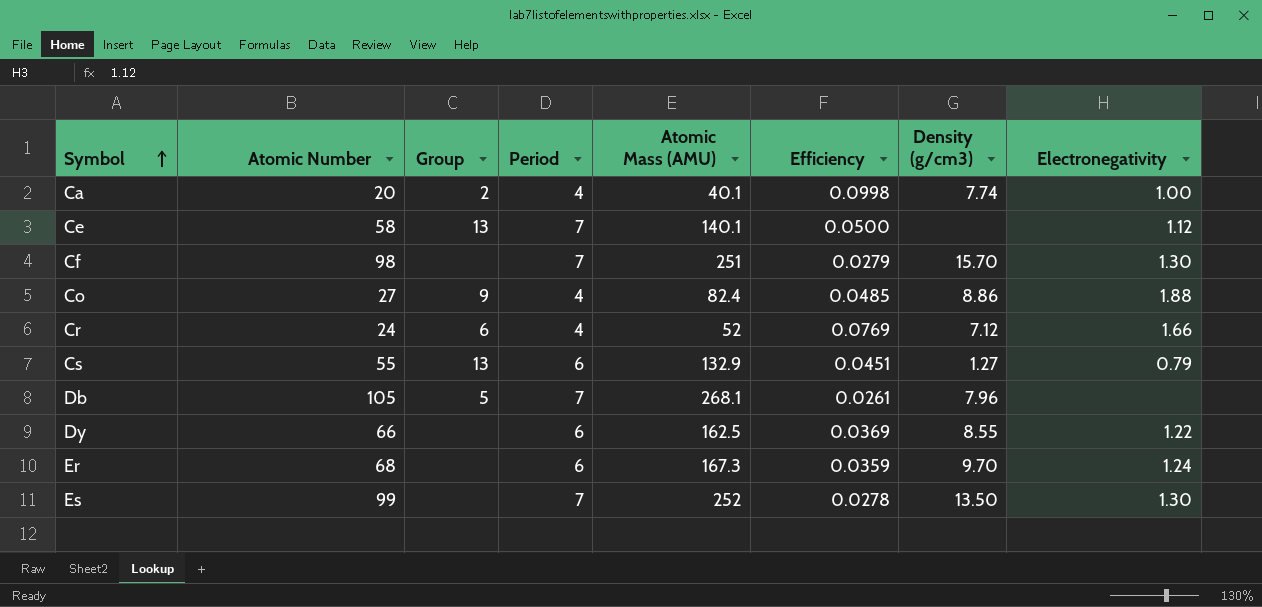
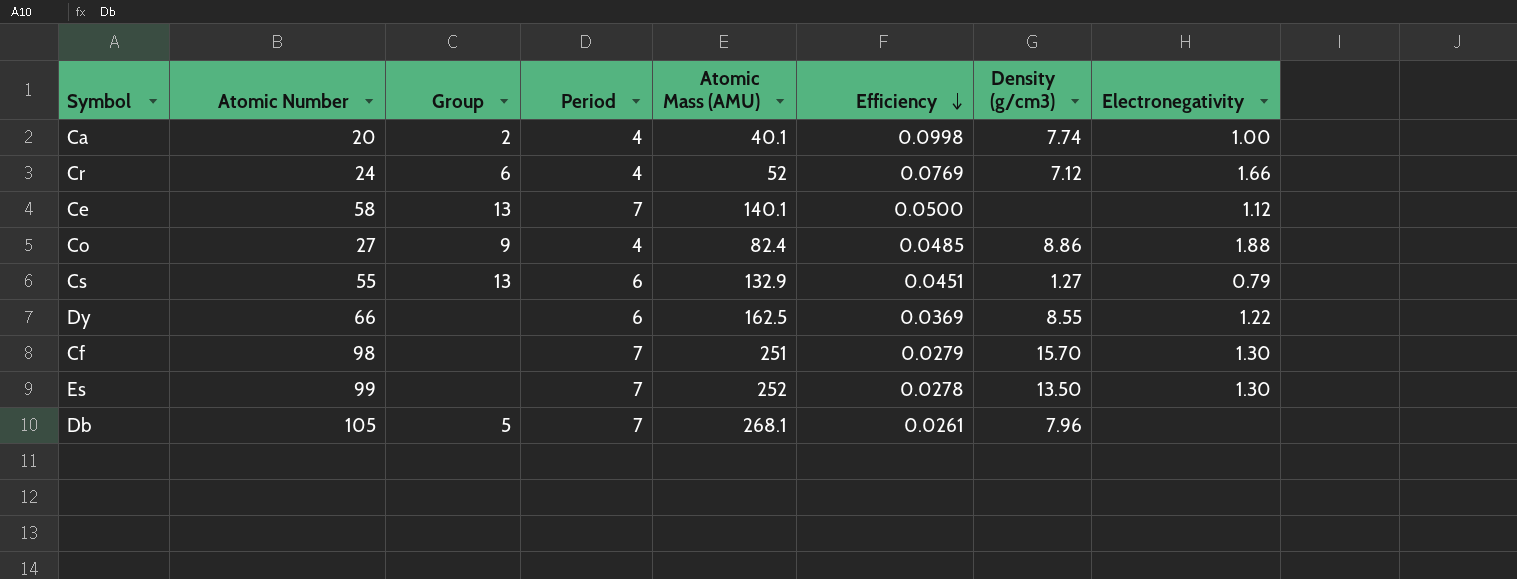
row order: Symbol ascending -> Efficiency descending
row Er: 68 | none | 6 | 167.3 | 0.0359 | 9.70 | 1.24 -> none

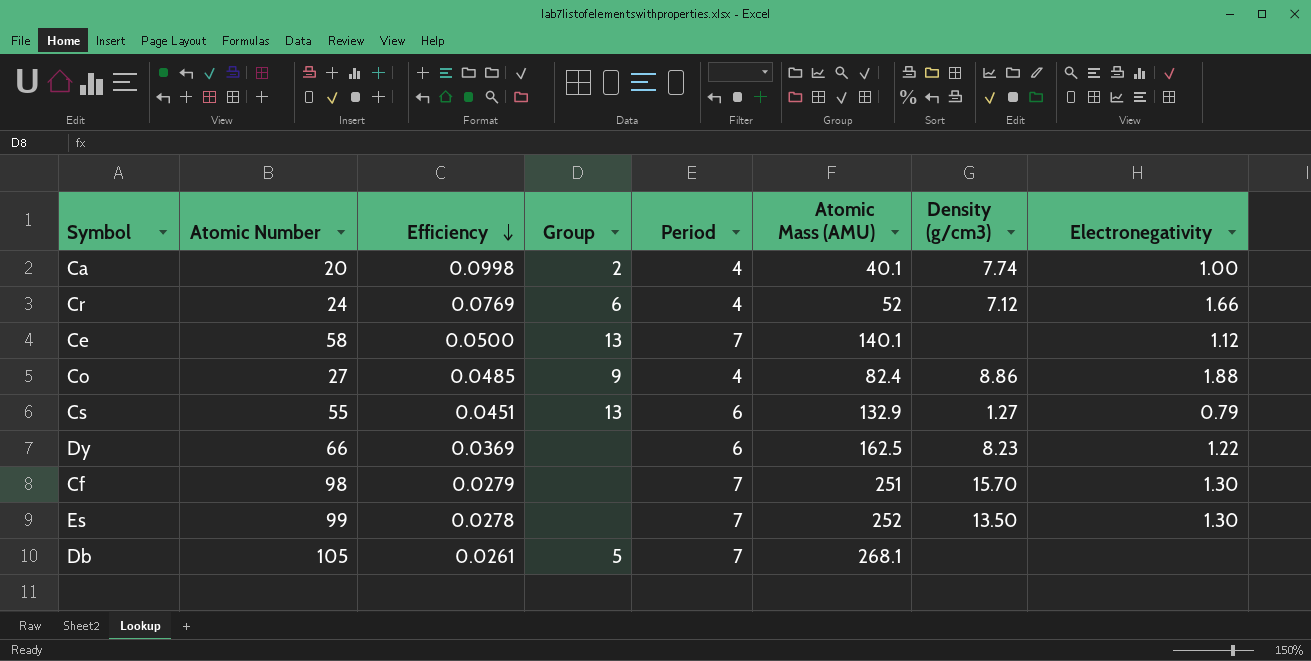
column Efficiency | position: 6 -> 3
Dy | Density (g/cm3): 8.55 -> 8.23
Db | Density (g/cm3): 7.96 -> none

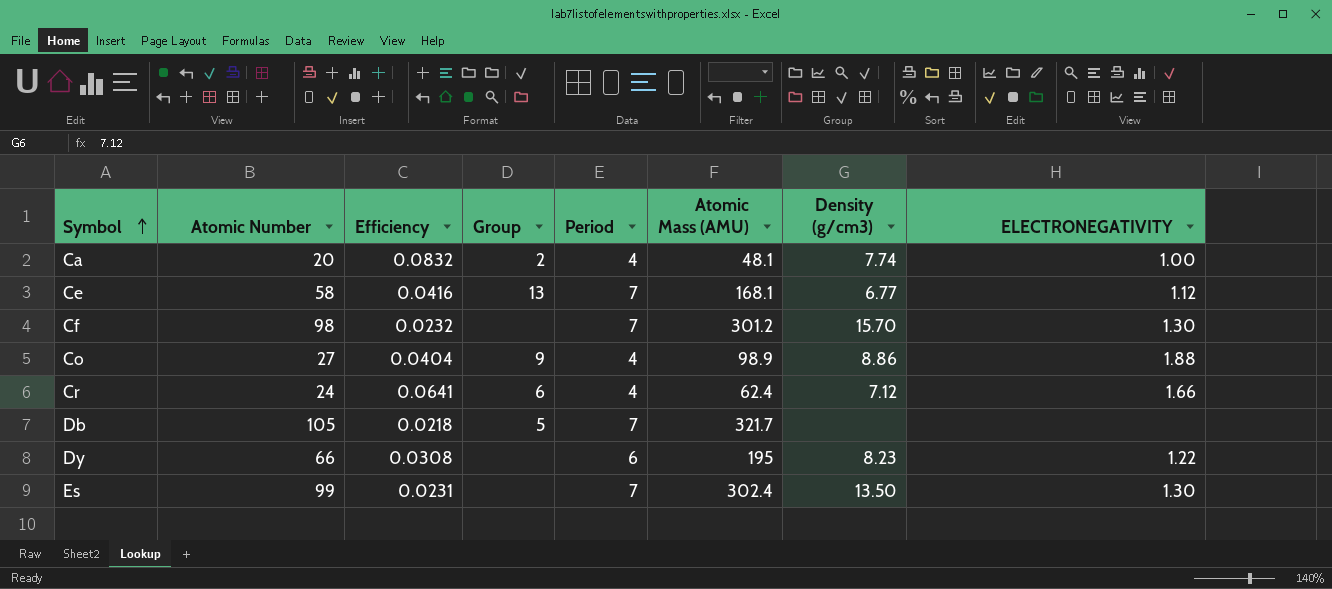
row order: Efficiency descending -> Symbol ascending
column name: Electronegativity -> ELECTRONEGATIVITY
row Cs: 55 | 0.0451 | 13 | 6 | 132.9 | 1.27 | 0.79 -> none
Ca | Efficiency: 0.0998 -> 0.0832
Ca | Atomic Mass (AMU): 40.1 -> 48.1
Ce | Efficiency: 0.0500 -> 0.0416
Ce | Atomic Mass (AMU): 140.1 -> 168.1
Ce | Density (g/cm3): none -> 6.77
Cf | Efficiency: 0.0279 -> 0.0232
Cf | Atomic Mass (AMU): 251 -> 301.2
Co | Efficiency: 0.0485 -> 0.0404
Co | Atomic Mass (AMU): 82.4 -> 98.9
Cr | Efficiency: 0.0769 -> 0.0641
Cr | Atomic Mass (AMU): 52 -> 62.4
Db | Efficiency: 0.0261 -> 0.0218
Db | Atomic Mass (AMU): 268.1 -> 321.7
Dy | Efficiency: 0.0369 -> 0.0308
Dy | Atomic Mass (AMU): 162.5 -> 195
Es | Efficiency: 0.0278 -> 0.0231
Es | Atomic Mass (AMU): 252 -> 302.4

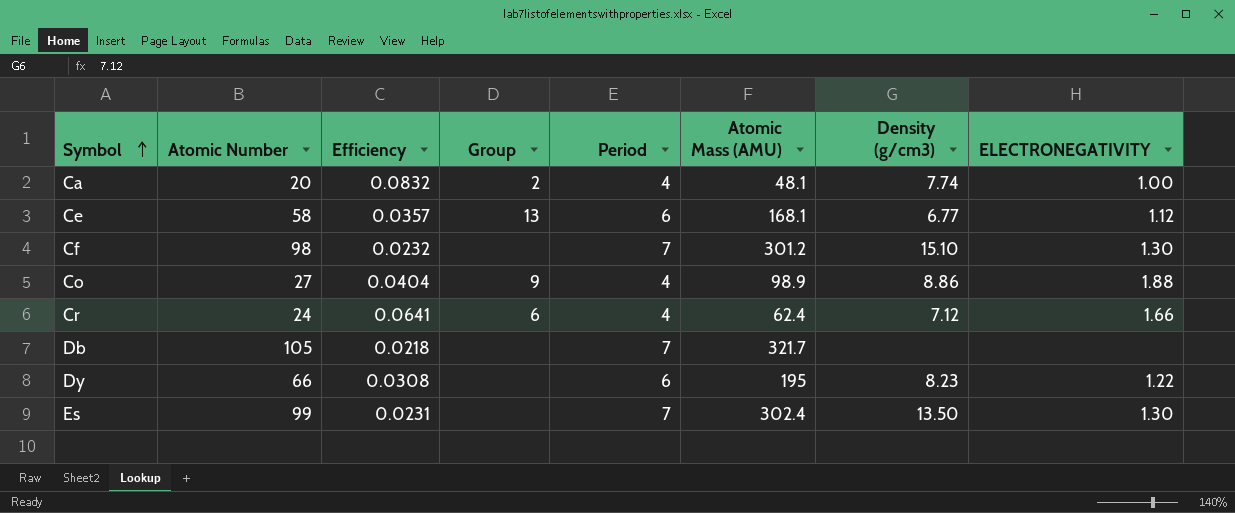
Ce | Efficiency: 0.0416 -> 0.0357
Ce | Period: 7 -> 6
Cf | Density (g/cm3): 15.70 -> 15.10
Db | Group: 5 -> none

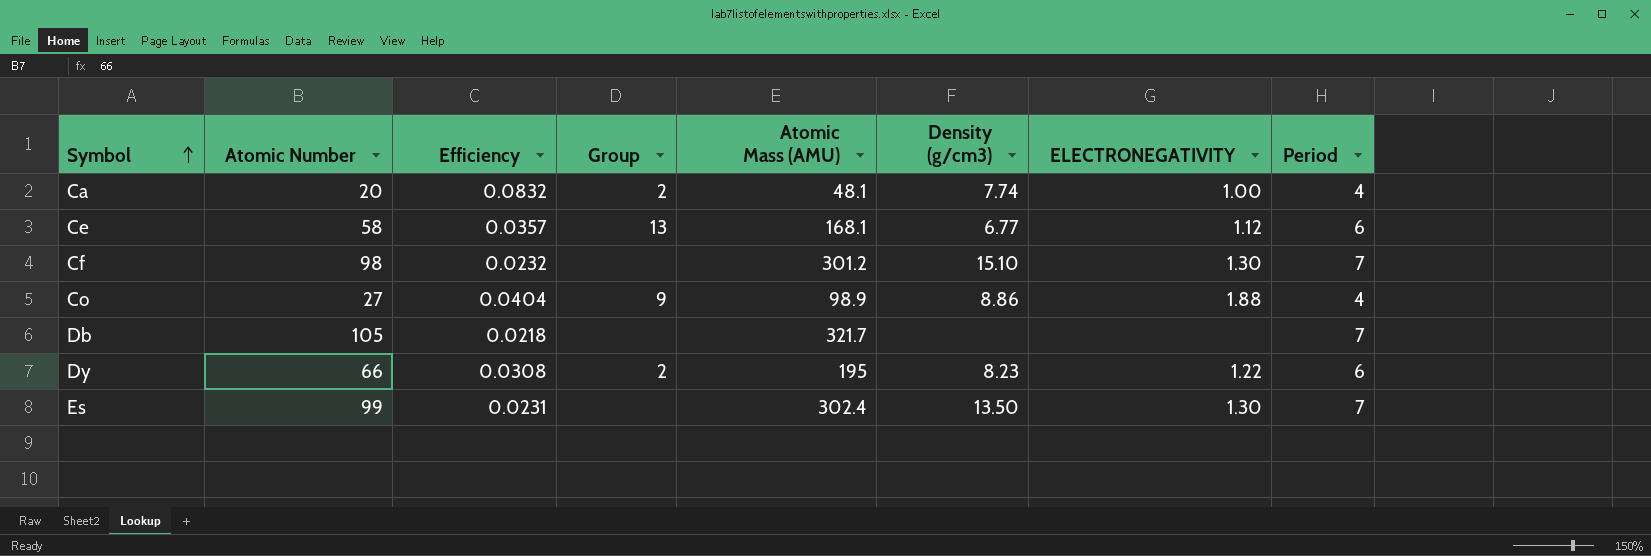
column Period | position: 5 -> 8
row Cr: 24 | 0.0641 | 6 | 4 | 62.4 | 7.12 | 1.66 -> none
Dy | Group: none -> 2

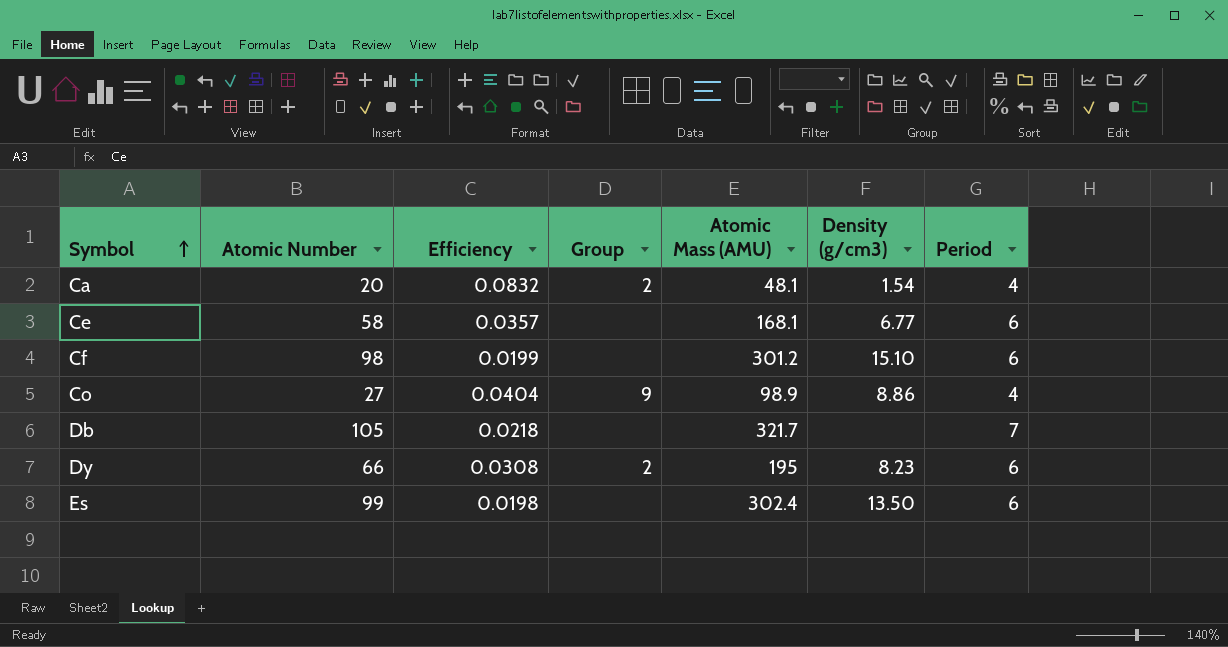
column ELECTRONEGATIVITY | position: 7 -> none
Ca | Density (g/cm3): 7.74 -> 1.54
Ce | Group: 13 -> none
Cf | Efficiency: 0.0232 -> 0.0199
Cf | Period: 7 -> 6
Es | Efficiency: 0.0231 -> 0.0198
Es | Period: 7 -> 6

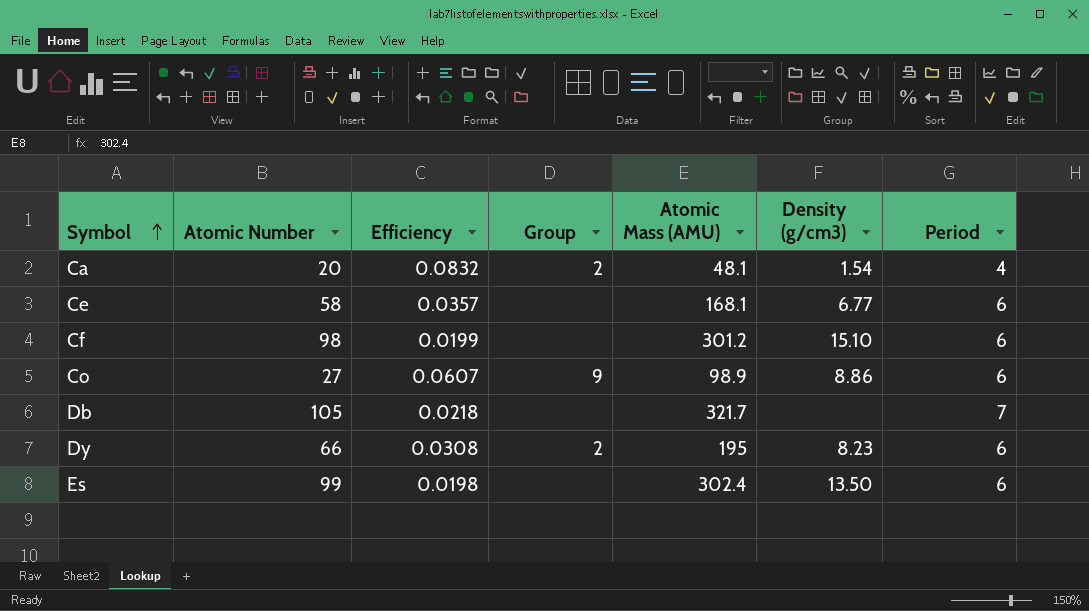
Co | Efficiency: 0.0404 -> 0.0607
Co | Period: 4 -> 6

